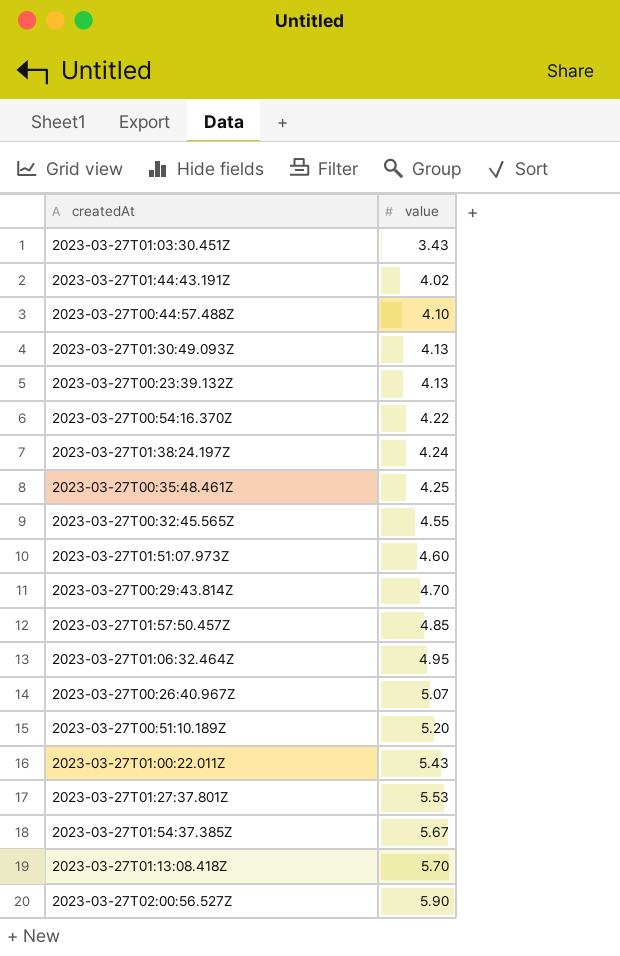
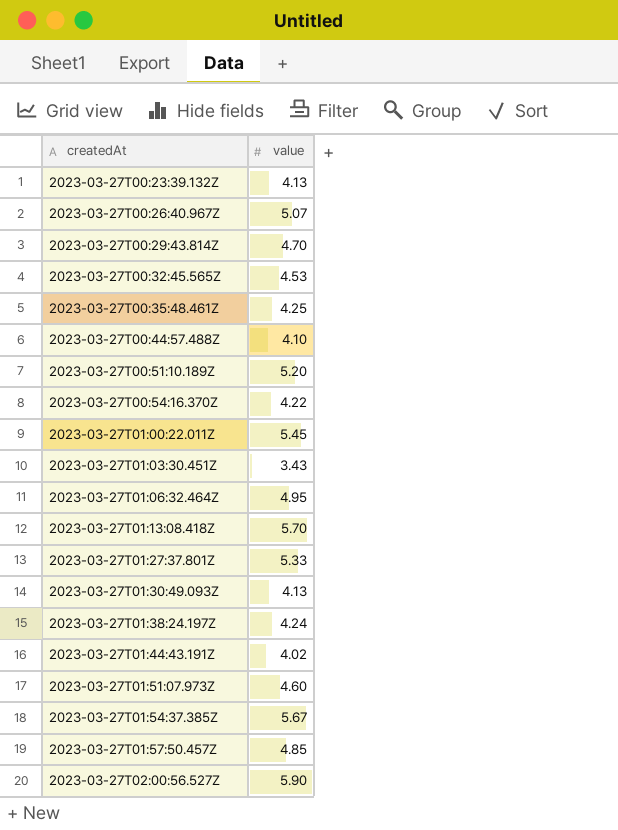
row order: value ascending -> createdAt ascending
2023-03-27T00:32:45.565Z | value: 4.55 -> 4.53
2023-03-27T01:00:22.011Z | value: 5.43 -> 5.45
2023-03-27T01:27:37.801Z | value: 5.53 -> 5.33

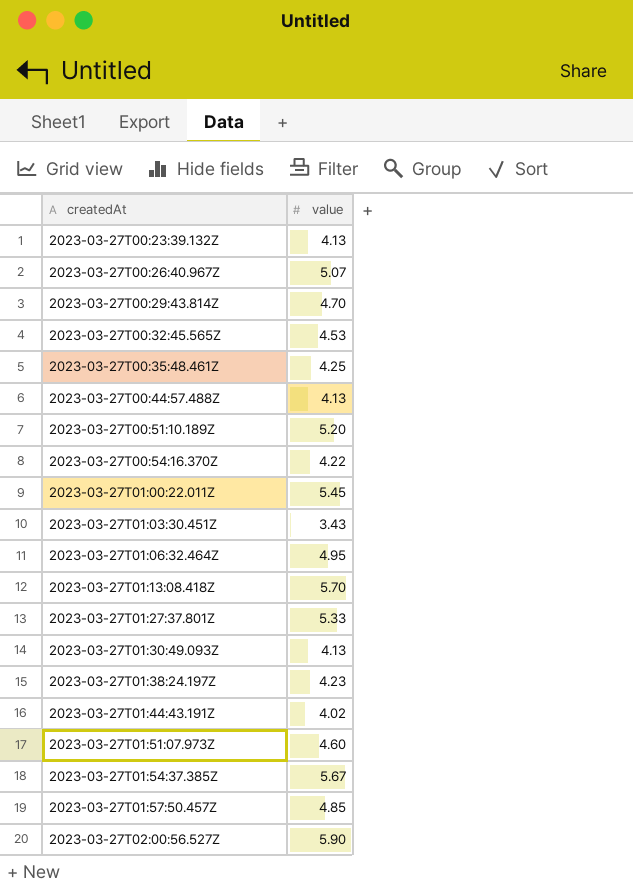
2023-03-27T00:44:57.488Z | value: 4.10 -> 4.13
2023-03-27T01:38:24.197Z | value: 4.24 -> 4.23

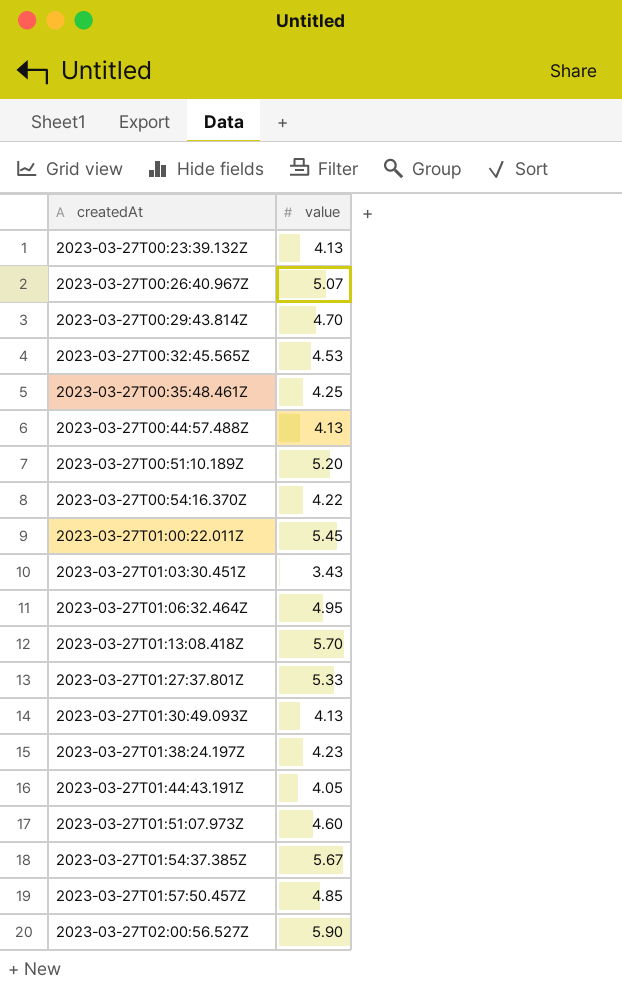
2023-03-27T01:44:43.191Z | value: 4.02 -> 4.05

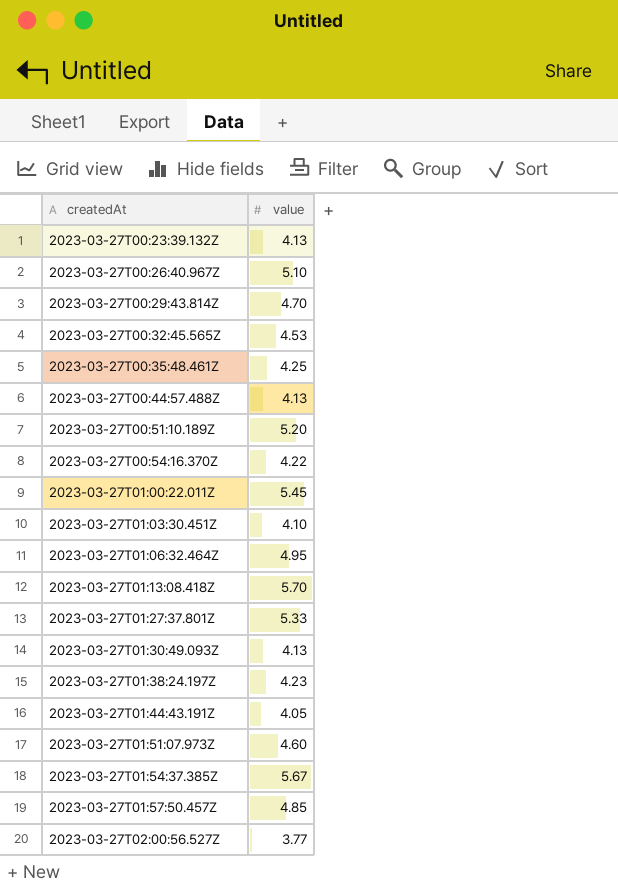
2023-03-27T00:26:40.967Z | value: 5.07 -> 5.10
2023-03-27T01:03:30.451Z | value: 3.43 -> 4.10
2023-03-27T02:00:56.527Z | value: 5.90 -> 3.77

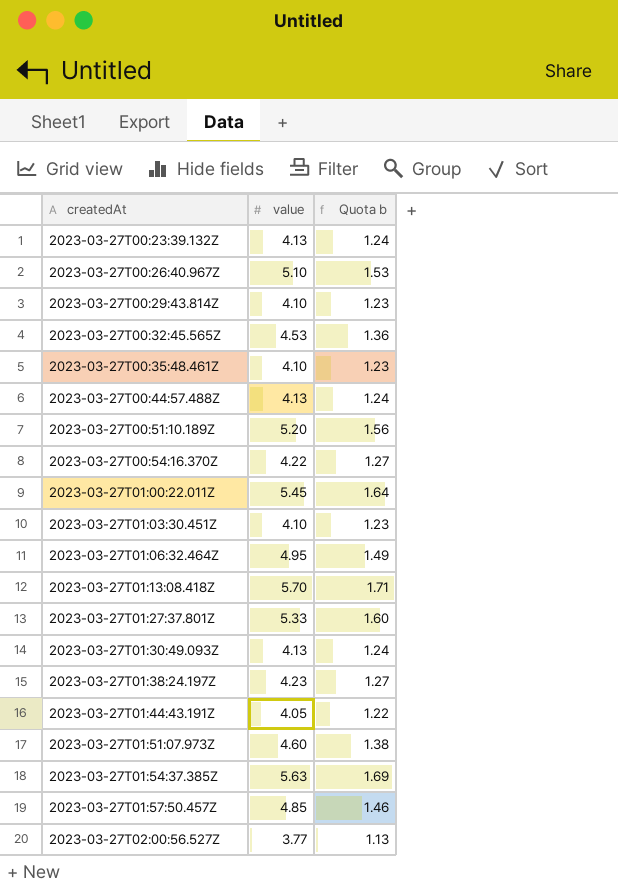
column Quota b | formula: none -> [value] * 0.3
2023-03-27T00:29:43.814Z | value: 4.70 -> 4.10
2023-03-27T00:35:48.461Z | value: 4.25 -> 4.10
2023-03-27T01:54:37.385Z | value: 5.67 -> 5.63

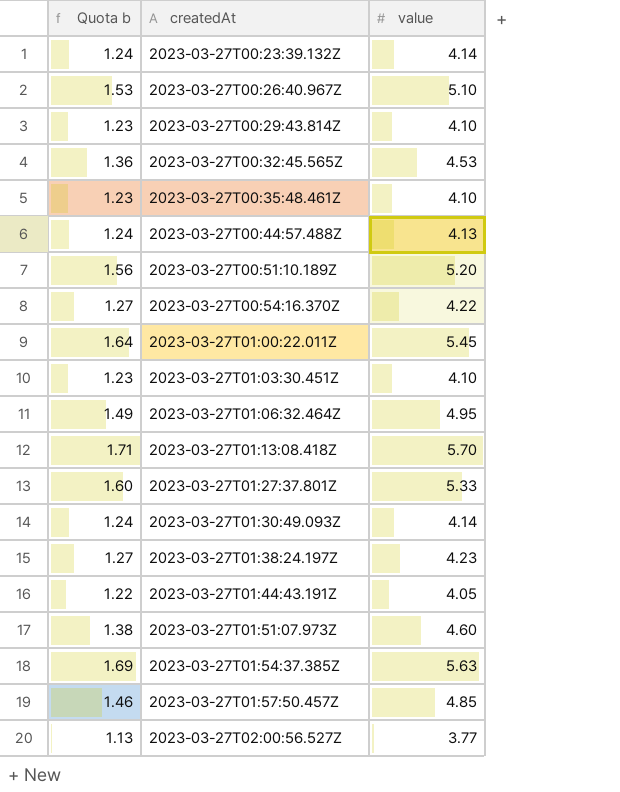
column Quota b | position: 3 -> 1
2023-03-27T00:23:39.132Z | value: 4.13 -> 4.14
2023-03-27T01:30:49.093Z | value: 4.13 -> 4.14

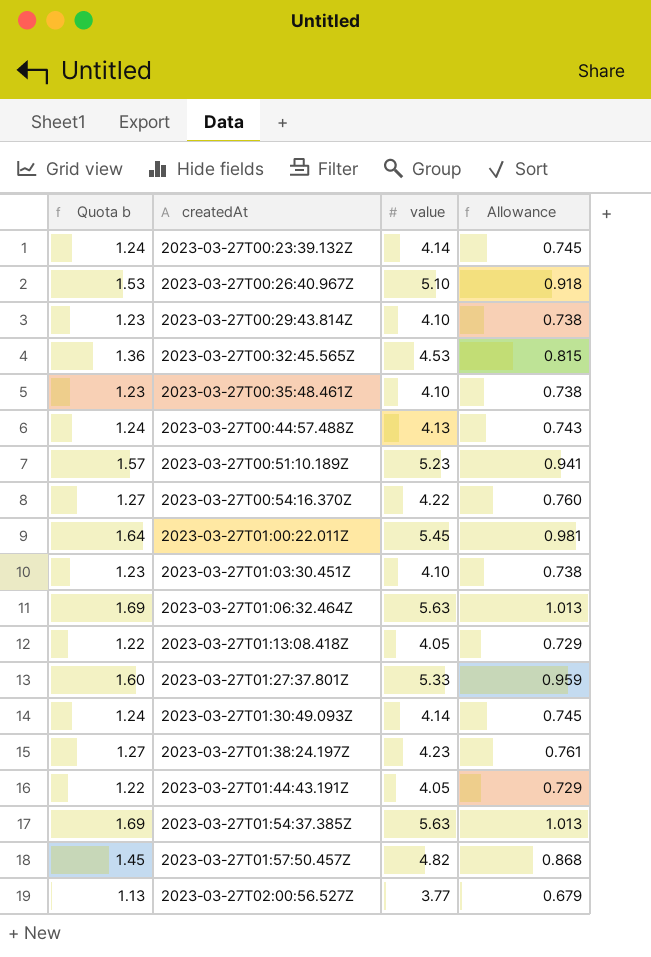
column Allowance | formula: none -> [value] * 0.18
row 2023-03-27T01:51:07.973Z: 1.38 | 4.60 -> none
2023-03-27T00:51:10.189Z | Quota b: 1.56 -> 1.57
2023-03-27T00:51:10.189Z | value: 5.20 -> 5.23
2023-03-27T01:06:32.464Z | Quota b: 1.49 -> 1.69
2023-03-27T01:06:32.464Z | value: 4.95 -> 5.63
2023-03-27T01:13:08.418Z | Quota b: 1.71 -> 1.22
2023-03-27T01:13:08.418Z | value: 5.70 -> 4.05
2023-03-27T01:57:50.457Z | Quota b: 1.46 -> 1.45
2023-03-27T01:57:50.457Z | value: 4.85 -> 4.82

